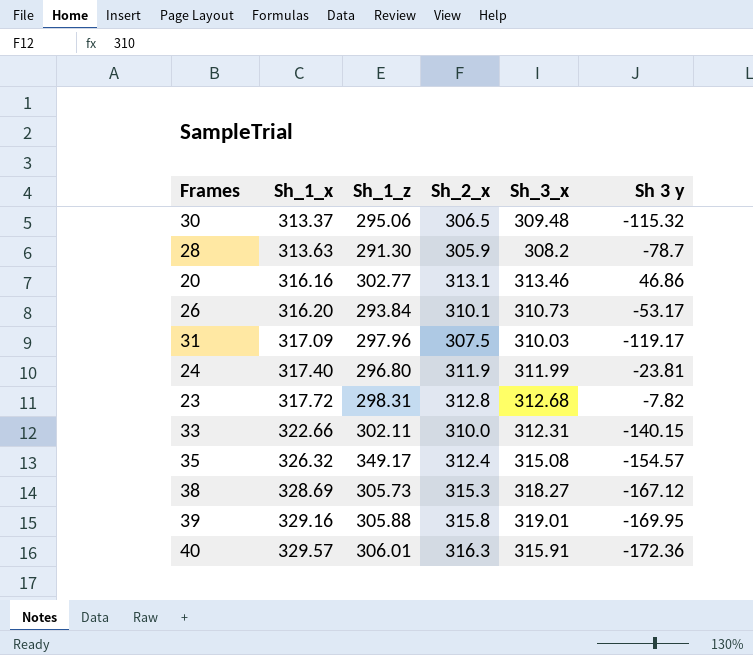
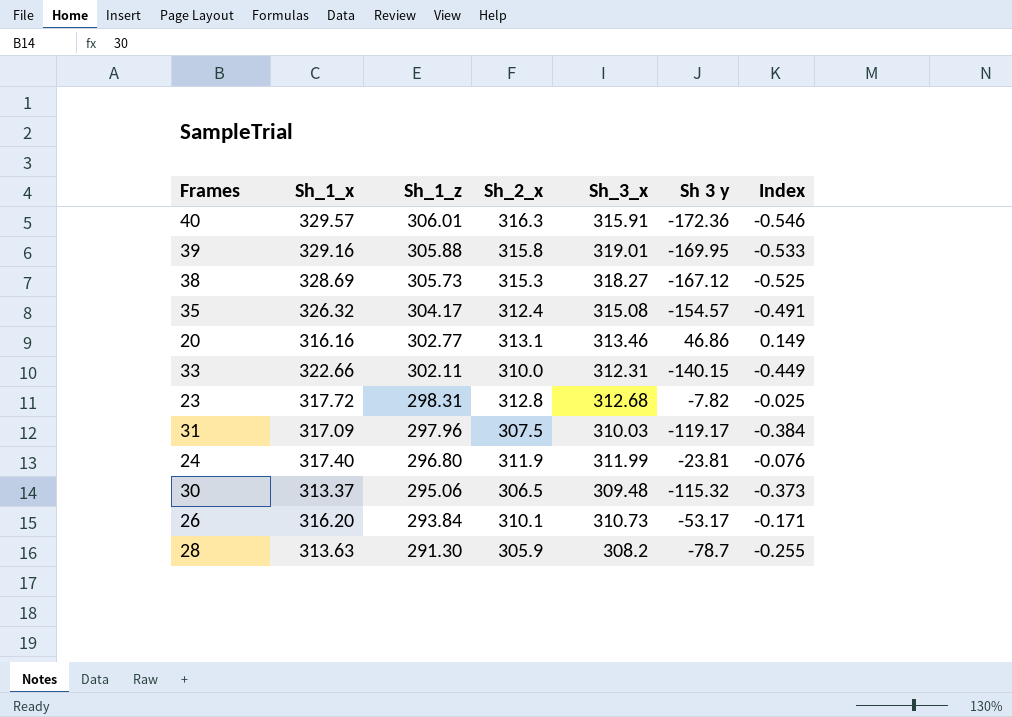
row order: Sh_1_x ascending -> Sh_1_z descending
column Index | formula: none -> [Sh 3 y] / [Sh_3_x]
35 | Sh_1_z: 349.17 -> 304.17

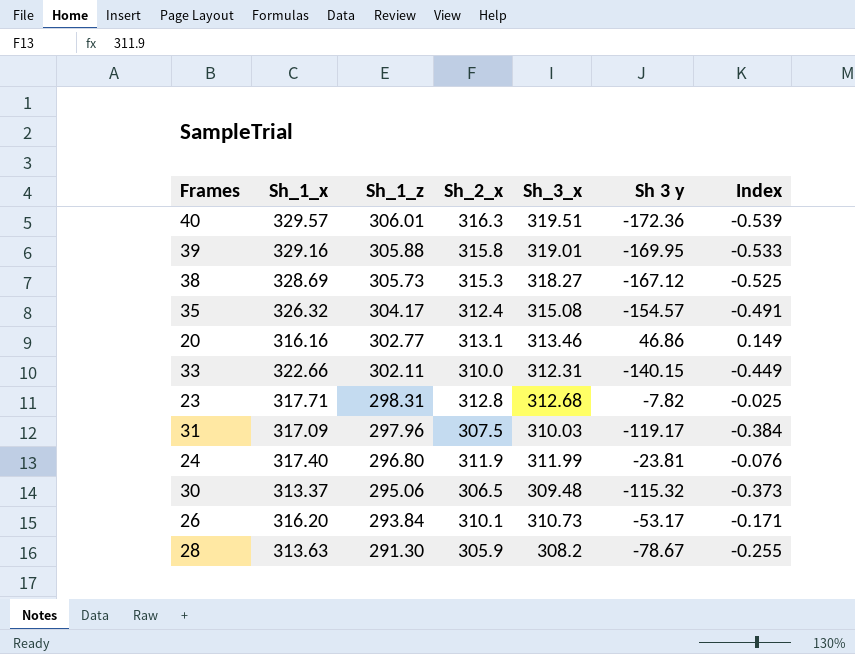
40 | Sh_3_x: 315.91 -> 319.51
40 | Index: -0.546 -> -0.539
23 | Sh_1_x: 317.72 -> 317.71
28 | Sh 3 y: -78.7 -> -78.67

